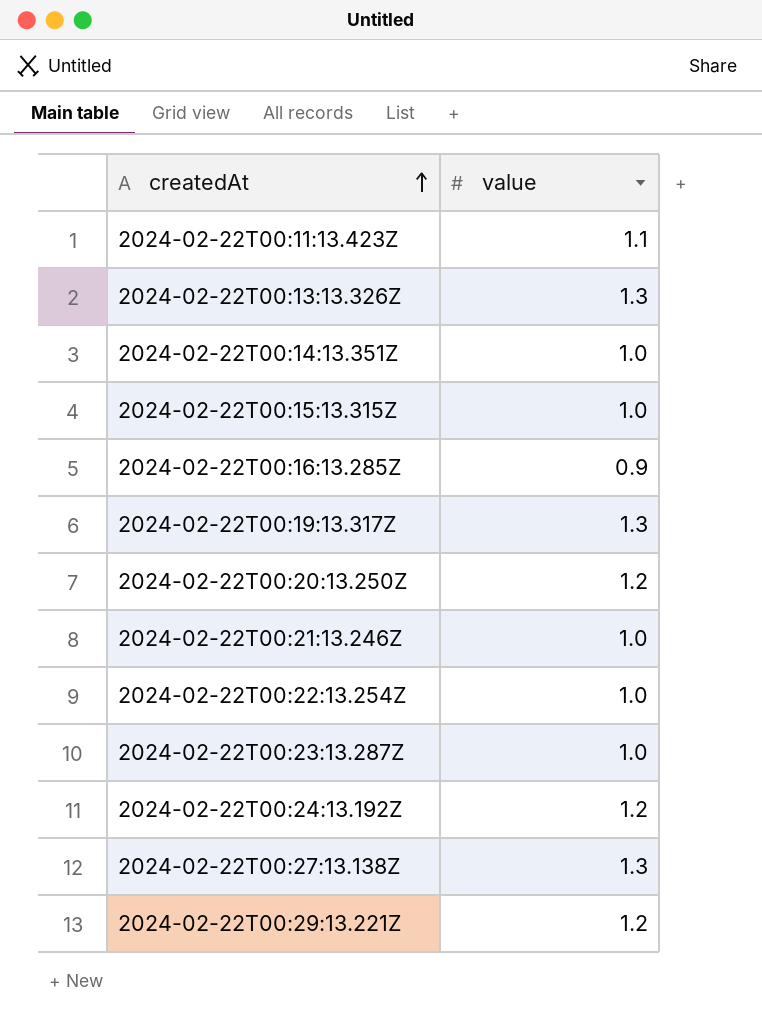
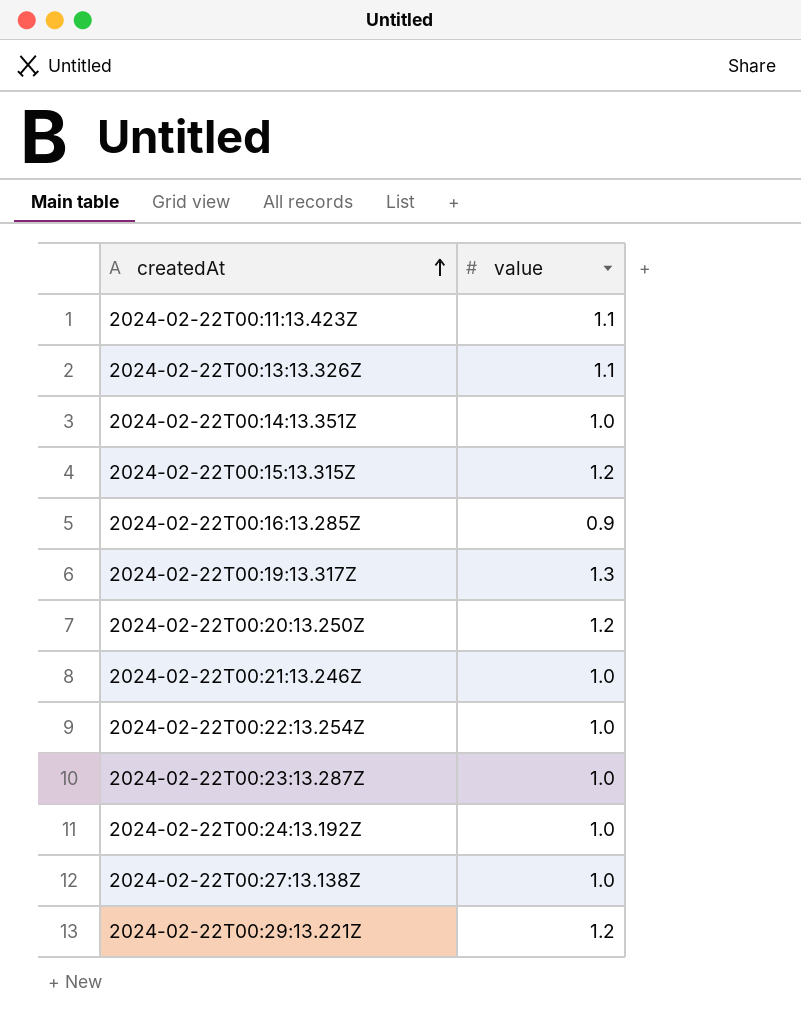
2024-02-22T00:13:13.326Z | value: 1.3 -> 1.1
2024-02-22T00:15:13.315Z | value: 1.0 -> 1.2
2024-02-22T00:24:13.192Z | value: 1.2 -> 1.0
2024-02-22T00:27:13.138Z | value: 1.3 -> 1.0

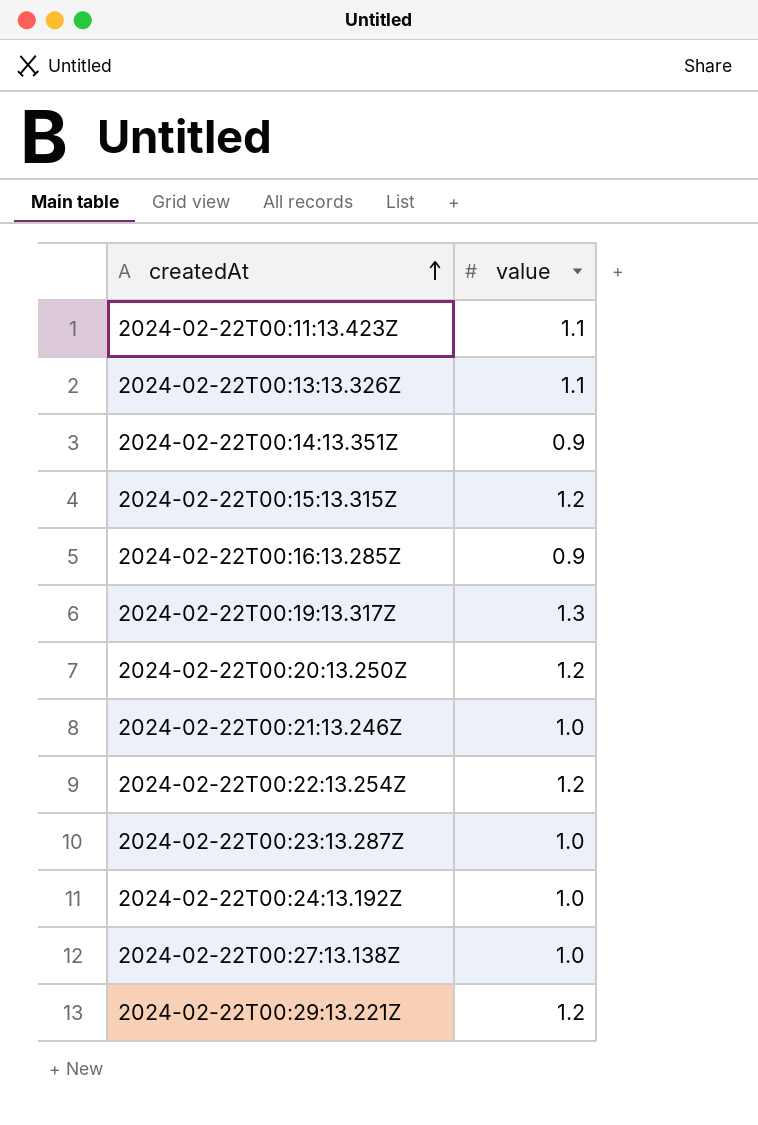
2024-02-22T00:14:13.351Z | value: 1.0 -> 0.9
2024-02-22T00:22:13.254Z | value: 1.0 -> 1.2

